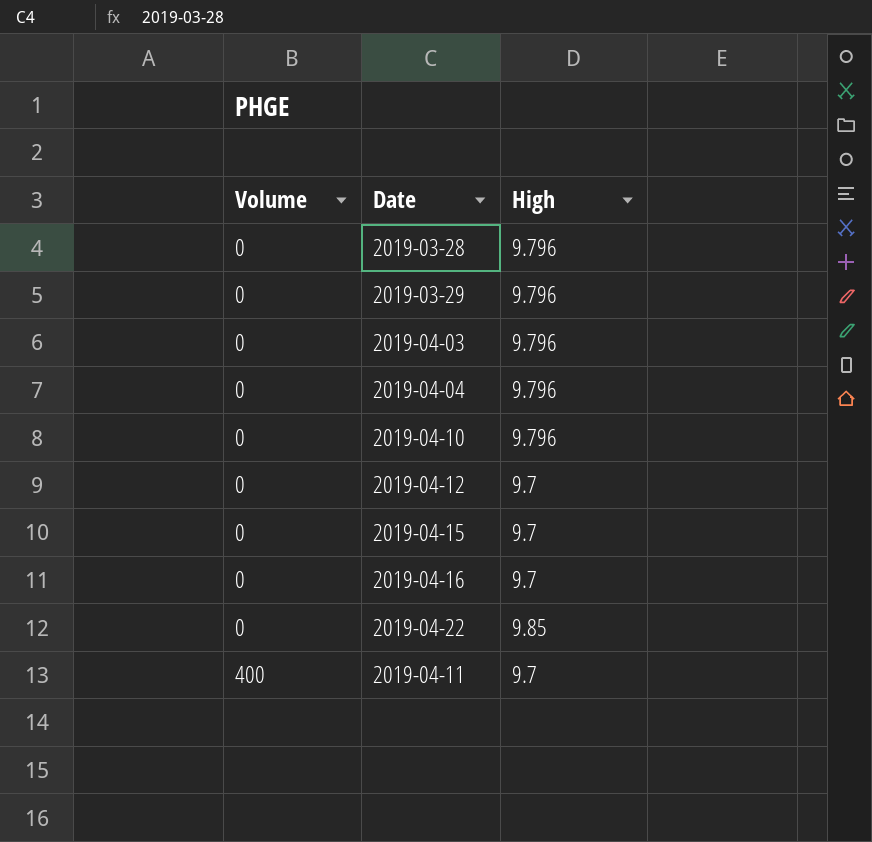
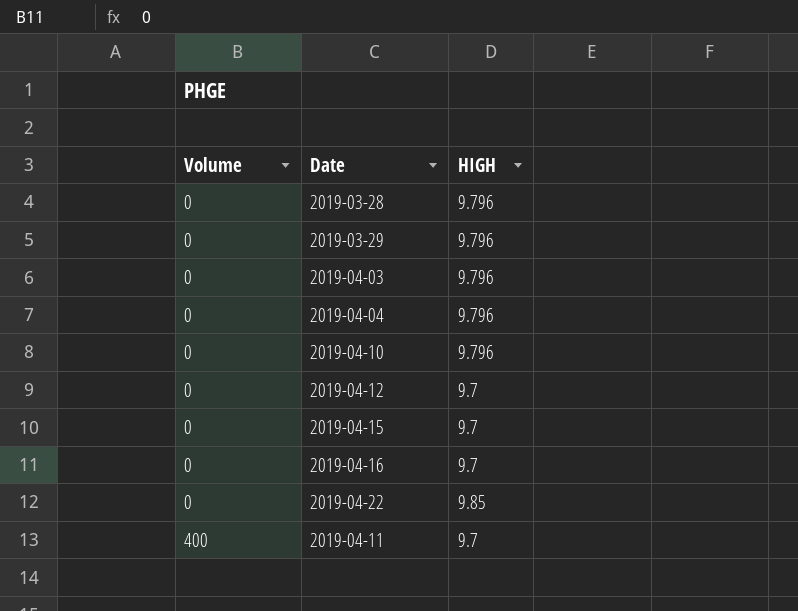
column name: High -> HIGH

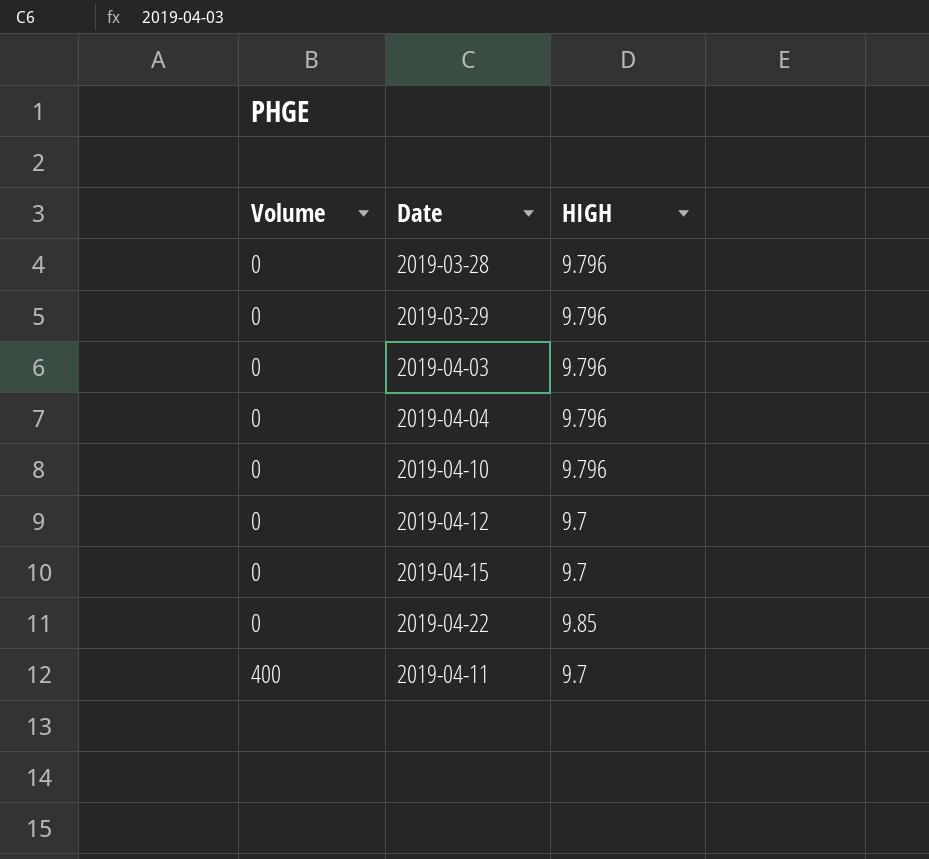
row 2019-04-16: 0 | 9.7 -> none

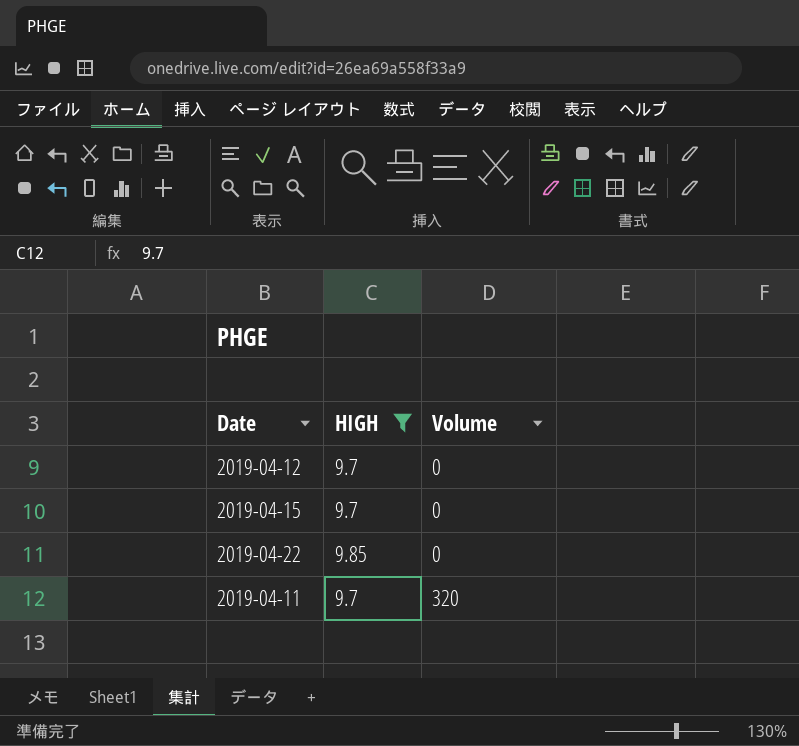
filter: none -> HIGH != 9.796
column Volume | position: 1 -> 3
2019-04-11 | Volume: 400 -> 320

